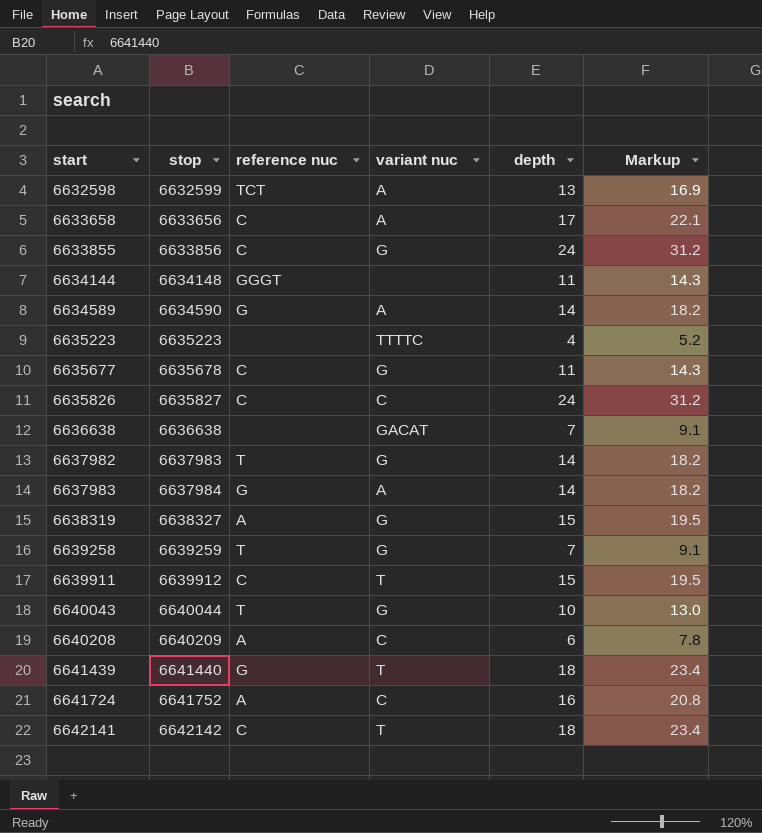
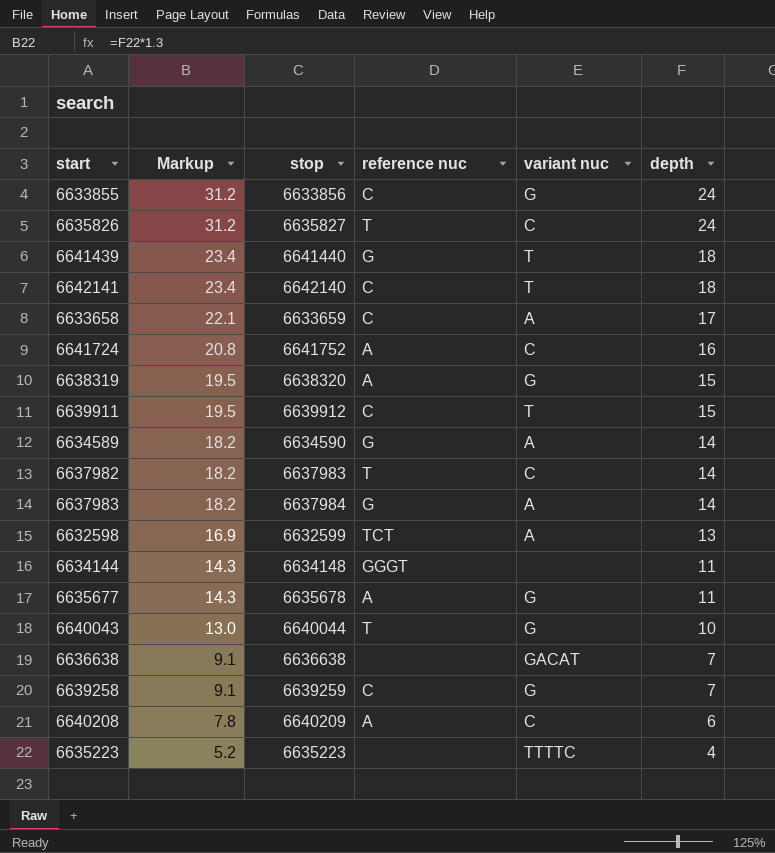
row order: start ascending -> Markup descending
column Markup | position: 6 -> 2
6635826 | reference nuc: C -> T
6642141 | stop: 6642142 -> 6642140
6633658 | stop: 6633656 -> 6633659
6638319 | stop: 6638327 -> 6638320
6637982 | variant nuc: G -> C
6635677 | reference nuc: C -> A
6639258 | reference nuc: T -> C

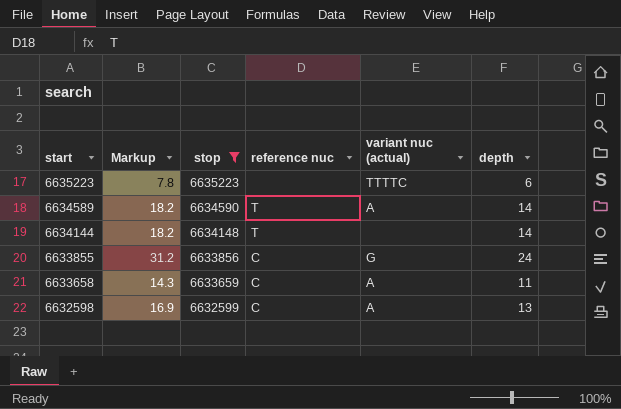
filter: none -> stop <= 6635223
row order: Markup descending -> start descending
column name: variant nuc -> variant nuc (actual)
6635223 | Markup: 5.2 -> 7.8
6635223 | depth: 4 -> 6
6634589 | reference nuc: G -> T
6634144 | Markup: 14.3 -> 18.2
6634144 | reference nuc: GGGT -> T
6634144 | depth: 11 -> 14
6633658 | Markup: 22.1 -> 14.3
6633658 | depth: 17 -> 11
6632598 | reference nuc: TCT -> C

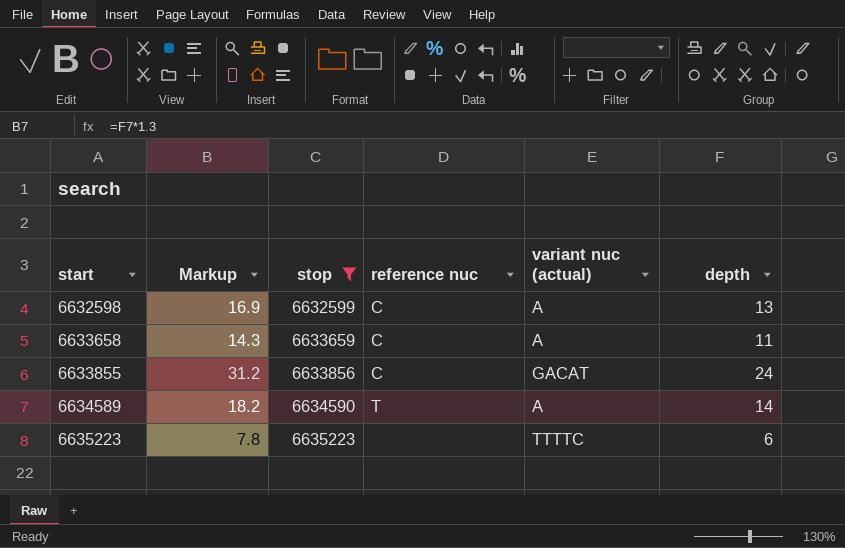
row order: start descending -> start ascending
row 6634144: 18.2 | 6634148 | T | none | 14 -> none
6633855 | variant nuc (actual): G -> GACAT

